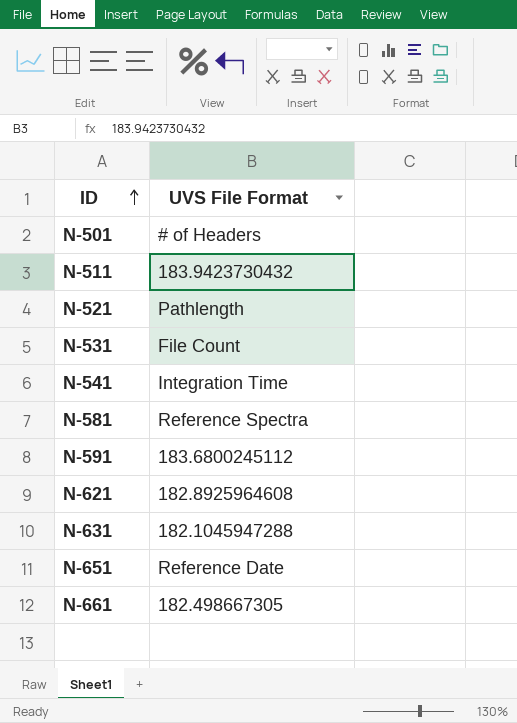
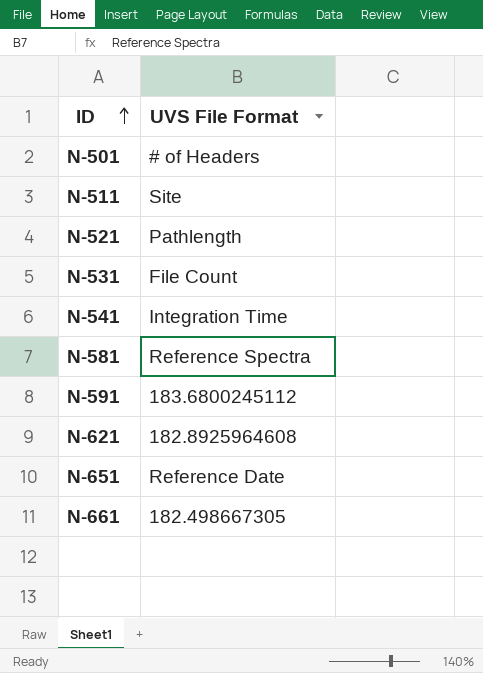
row N-631: 182.1045947288 -> none
N-511 | UVS File Format: 183.9423730432 -> Site

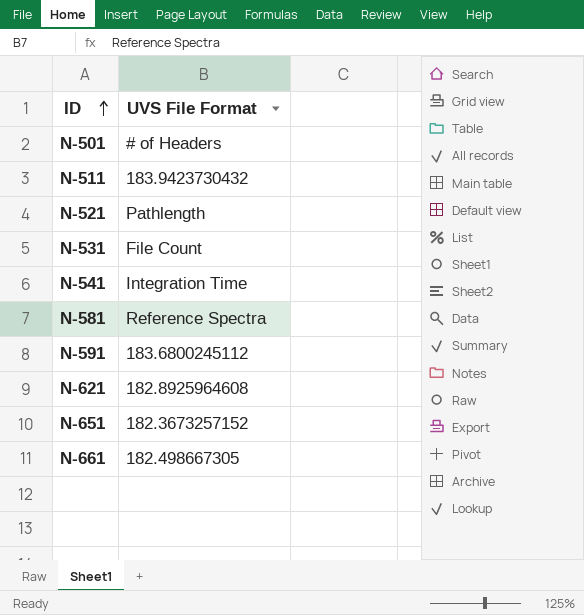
N-511 | UVS File Format: Site -> 183.9423730432
N-651 | UVS File Format: Reference Date -> 182.3673257152

